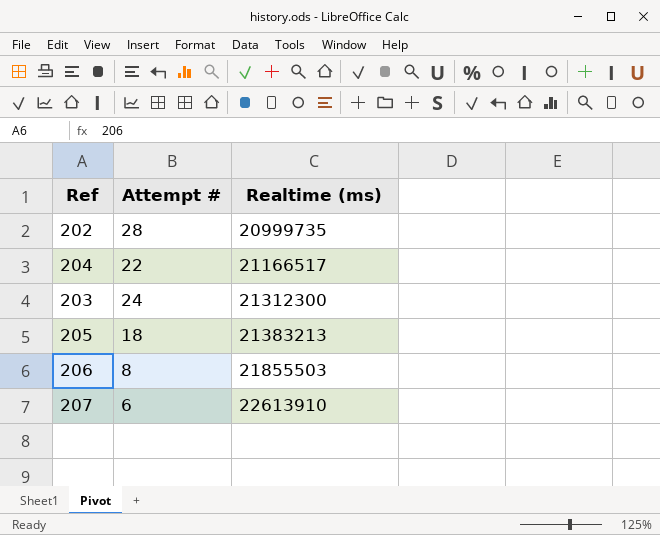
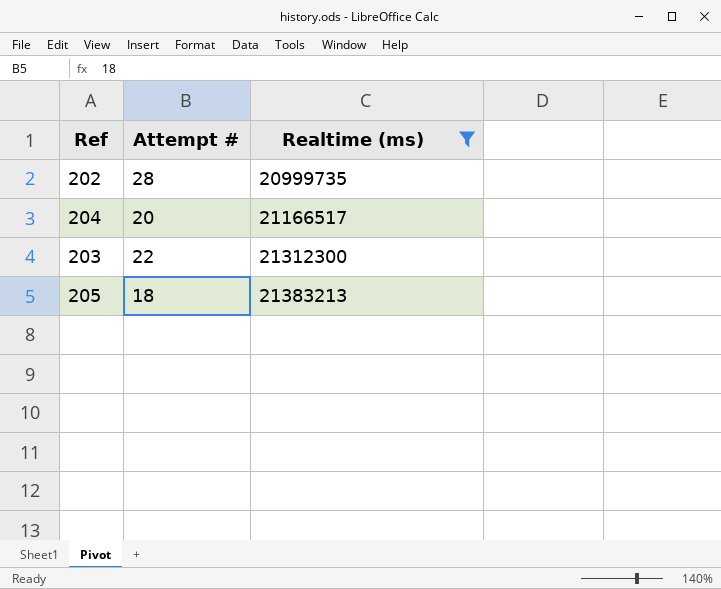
filter: none -> Realtime (ms) <= 21383213
204 | Attempt #: 22 -> 20
203 | Attempt #: 24 -> 22

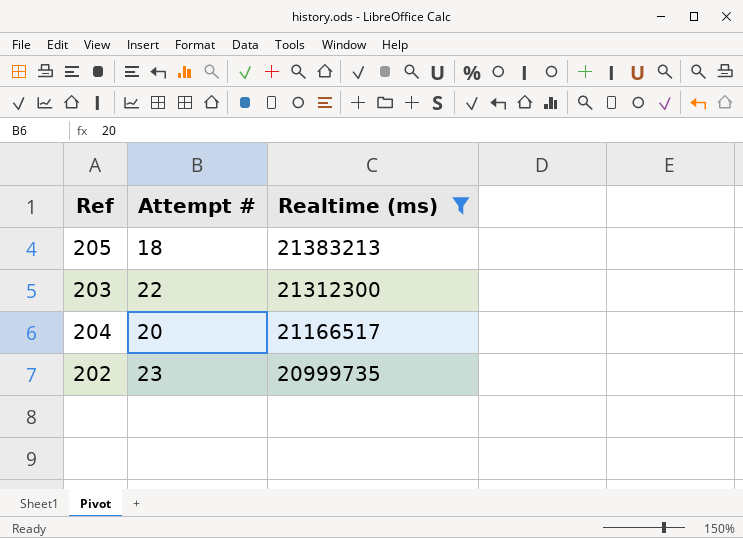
row order: Realtime (ms) ascending -> Realtime (ms) descending
202 | Attempt #: 28 -> 23

